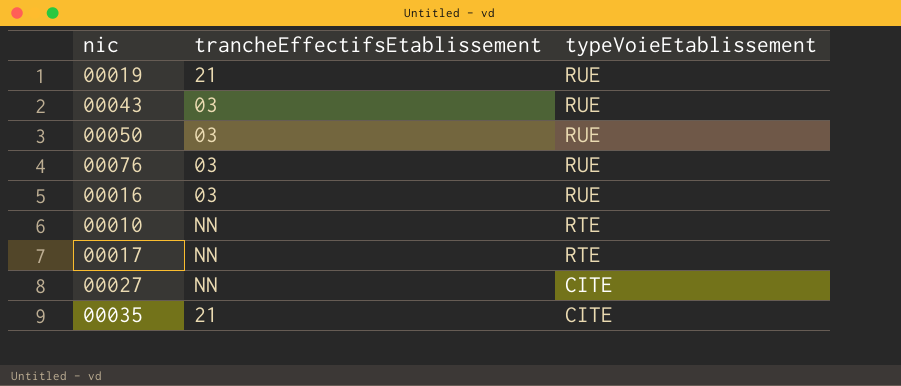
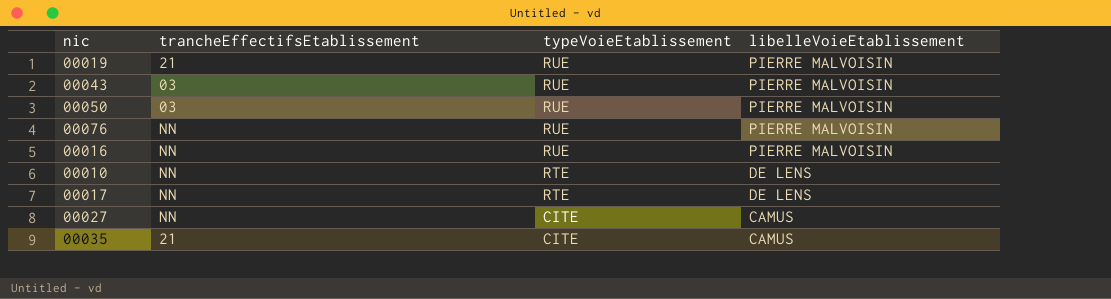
column libelleVoieEtablissement | position: none -> 4
00076 | trancheEffectifsEtablissement: 03 -> NN
00016 | trancheEffectifsEtablissement: 03 -> NN

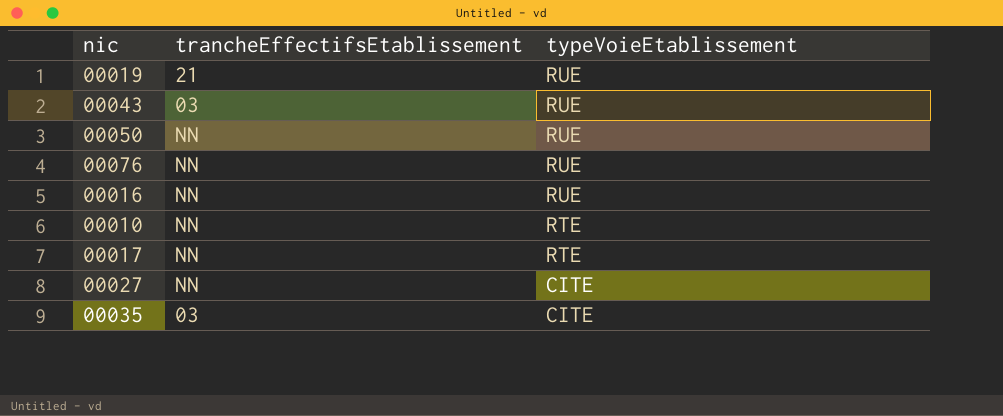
column libelleVoieEtablissement | position: 4 -> none
00050 | trancheEffectifsEtablissement: 03 -> NN
00035 | trancheEffectifsEtablissement: 21 -> 03

